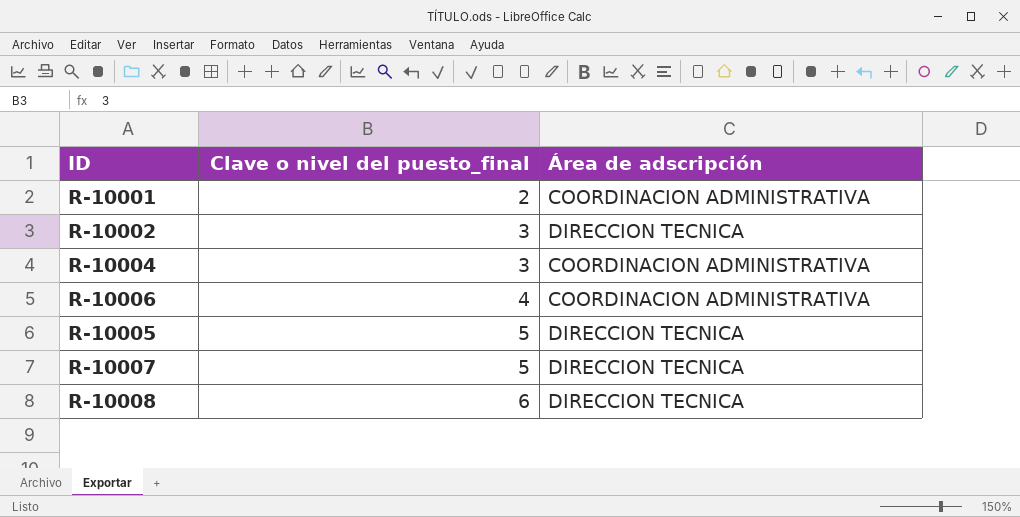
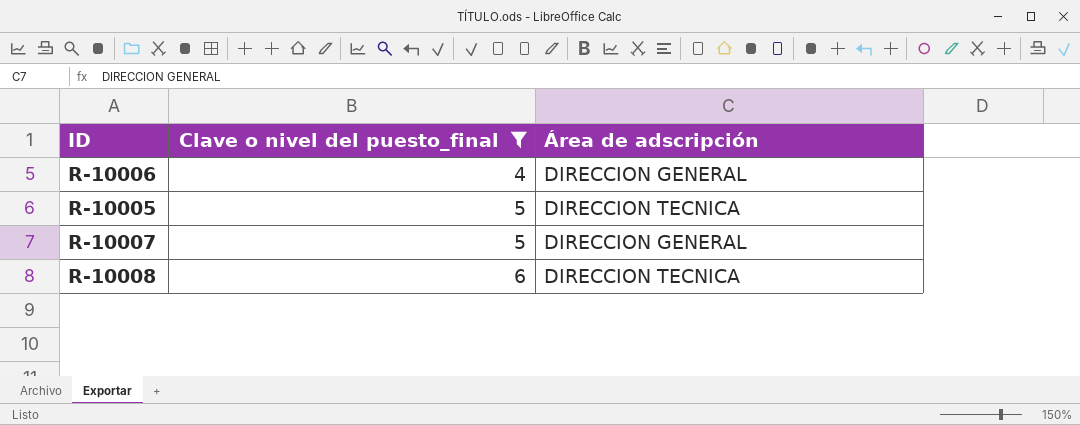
filter: none -> Clave o nivel del puesto_final >= 4
R-10006 | Área de adscripción: COORDINACION ADMINISTRATIVA -> DIRECCION GENERAL
R-10007 | Área de adscripción: DIRECCION TECNICA -> DIRECCION GENERAL

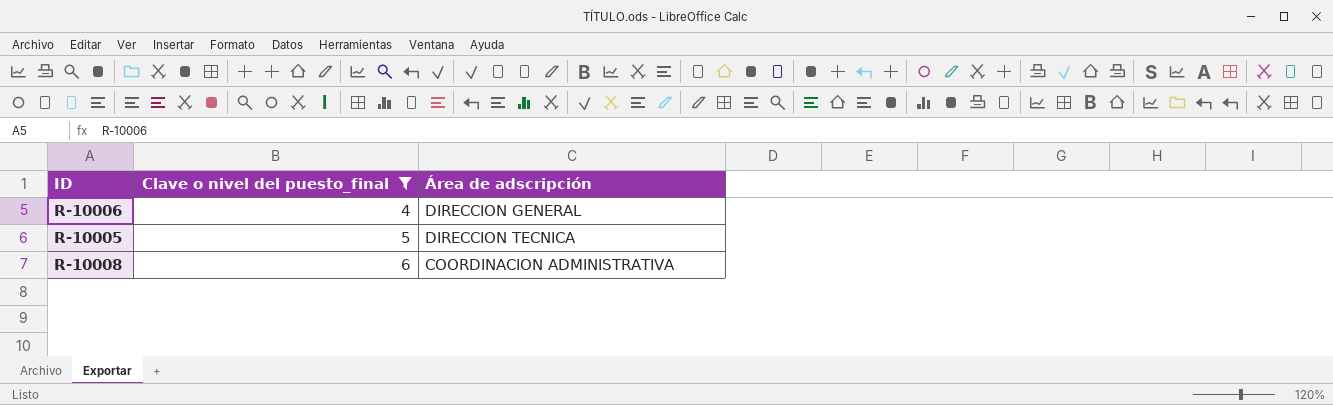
row R-10007: 5 | DIRECCION GENERAL -> none
R-10008 | Área de adscripción: DIRECCION TECNICA -> COORDINACION ADMINISTRATIVA

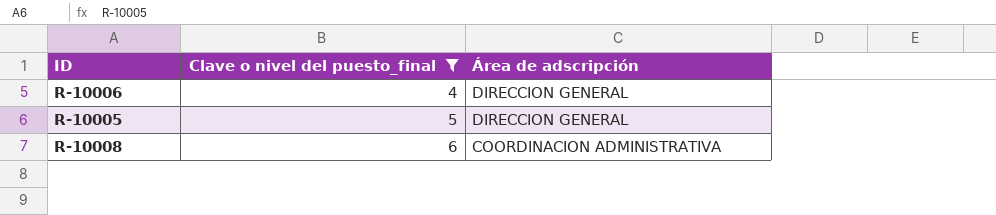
R-10005 | Área de adscripción: DIRECCION TECNICA -> DIRECCION GENERAL

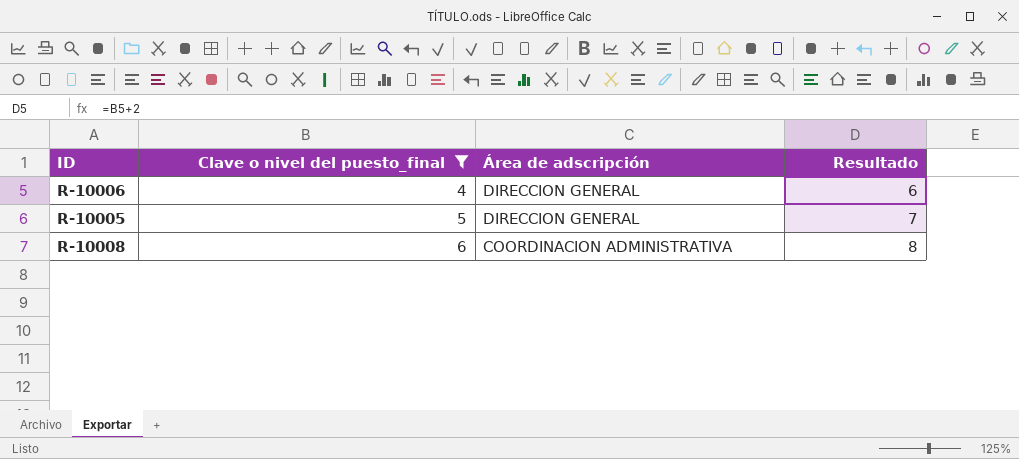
column Resultado | formula: none -> [Clave o nivel del puesto_final] + 2

